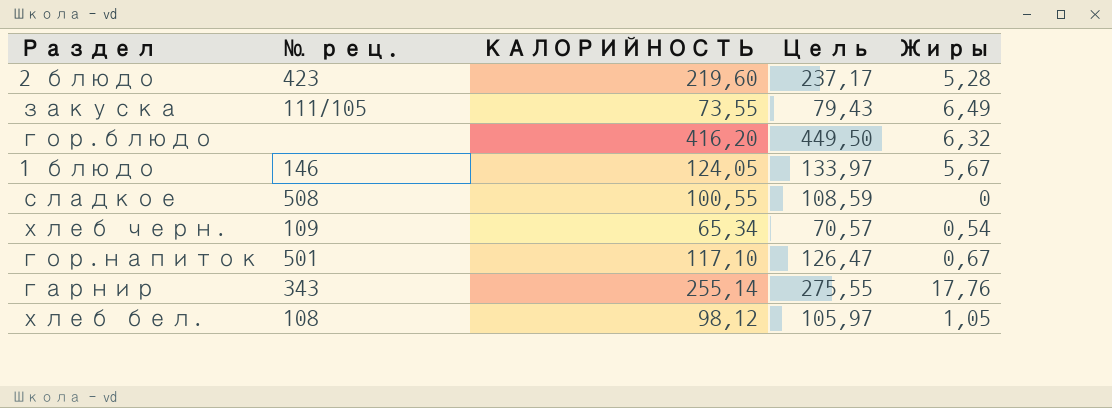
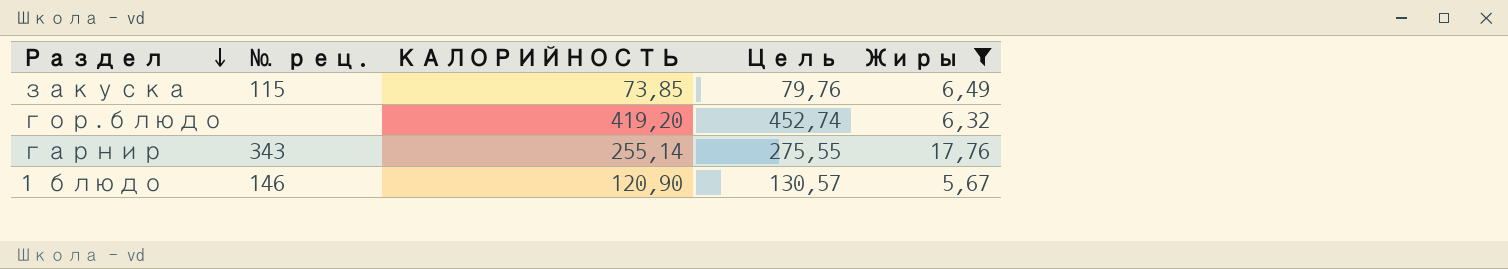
filter: none -> Жиры >= 5,67
row order: none -> Раздел descending
закуска | № рец.: 111/105 -> 115
закуска | КАЛОРИЙНОСТЬ: 73,55 -> 73,85
закуска | Цель: 79,43 -> 79,76
гор.блюдо | КАЛОРИЙНОСТЬ: 416,20 -> 419,20
гор.блюдо | Цель: 449,50 -> 452,74
1 блюдо | КАЛОРИЙНОСТЬ: 124,05 -> 120,90
1 блюдо | Цель: 133,97 -> 130,57

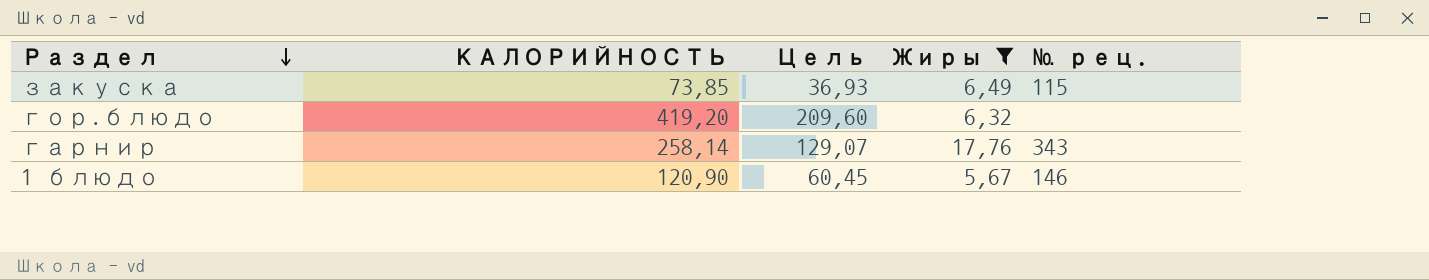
column Цель | formula: [КАЛОРИЙНОСТЬ] * 1,08 -> [КАЛОРИЙНОСТЬ] * 0,5
column № рец. | position: 2 -> 5
гарнир | КАЛОРИЙНОСТЬ: 255,14 -> 258,14

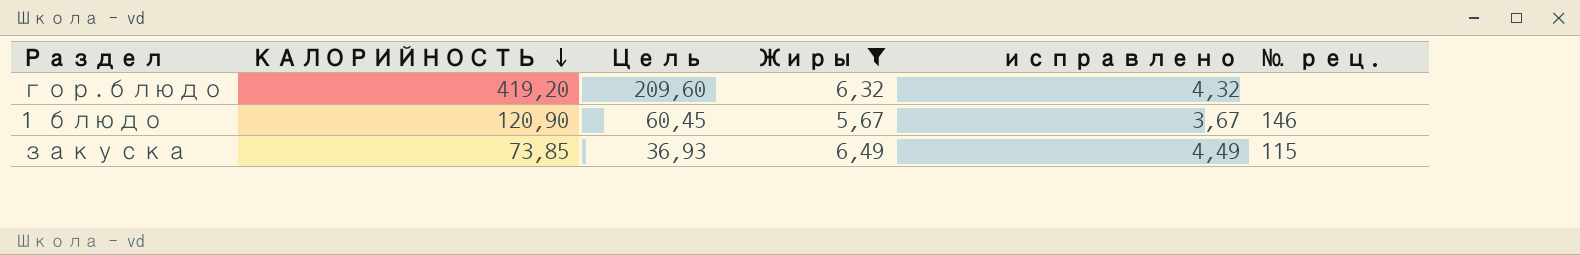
row order: Раздел descending -> КАЛОРИЙНОСТЬ descending
column исправлено | formula: none -> [Жиры] - 2
row гарнир: 258,14 | 129,07 | 17,76 | 343 -> none

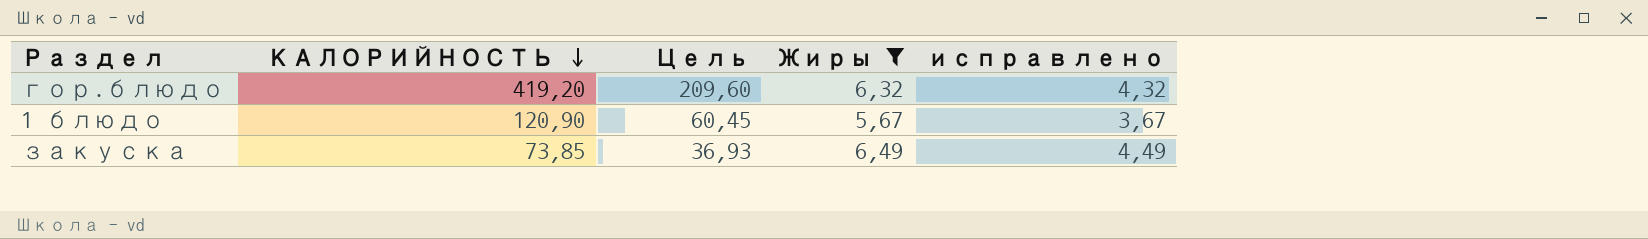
column № рец. | position: 6 -> none

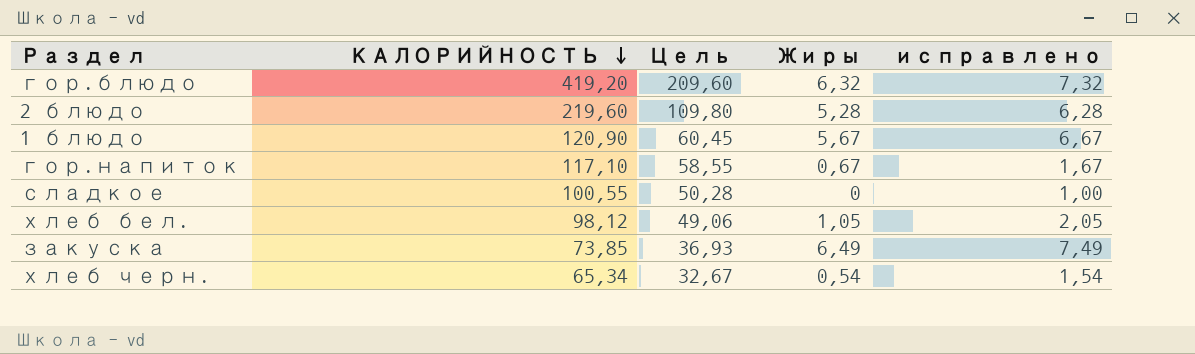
filter: Жиры >= 5,67 -> none
column исправлено | formula: [Жиры] - 2 -> [Жиры] + 1

